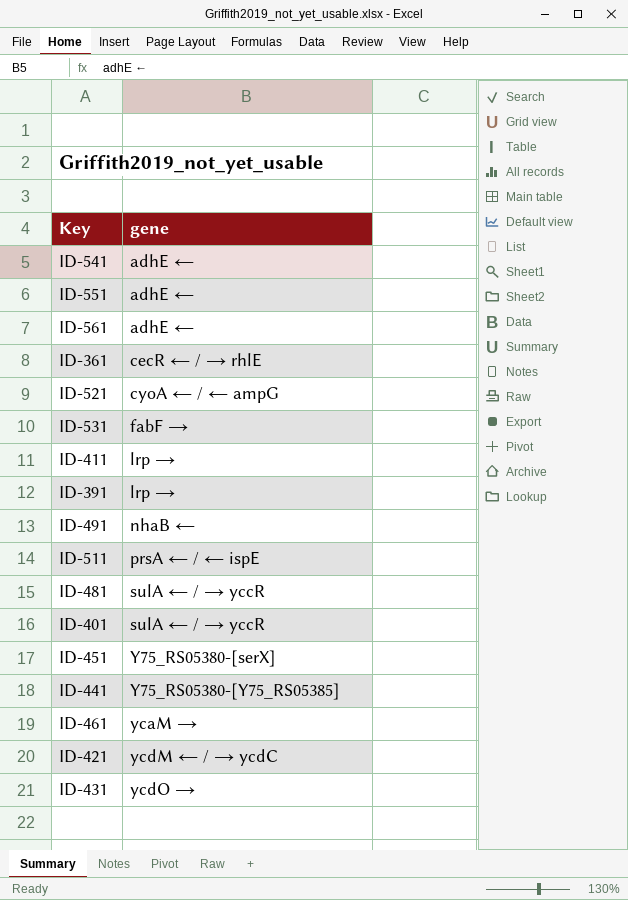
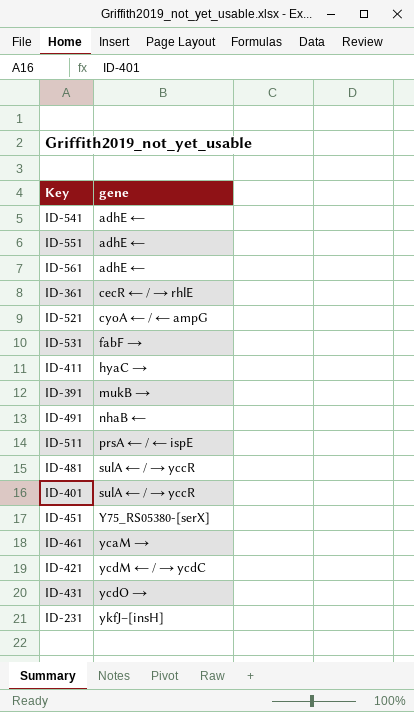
row ID-441: Y75_RS05380-[Y75_RS05385] -> none
ID-411 | gene: lrp → -> hyaC →
ID-391 | gene: lrp → -> mukB →
row ID-231: none -> ykfJ–[insH]

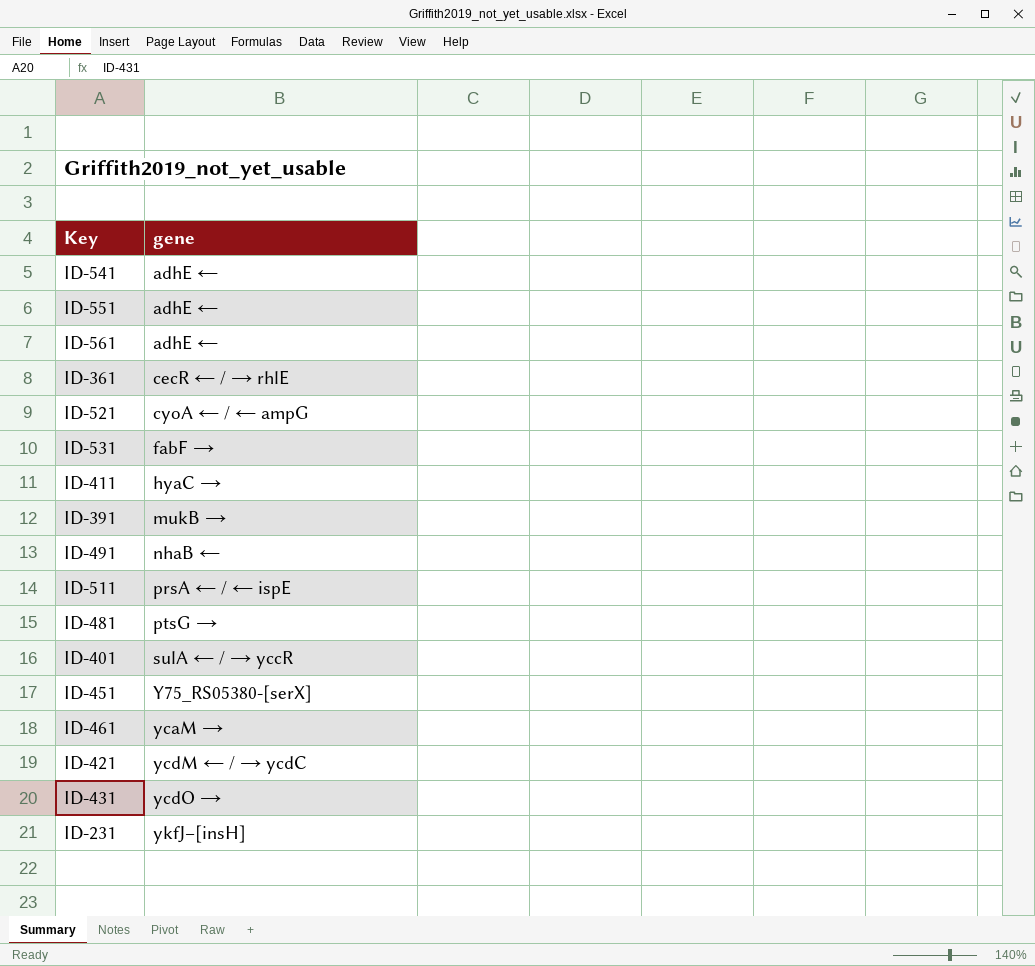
ID-481 | gene: sulA ← / → yccR -> ptsG →

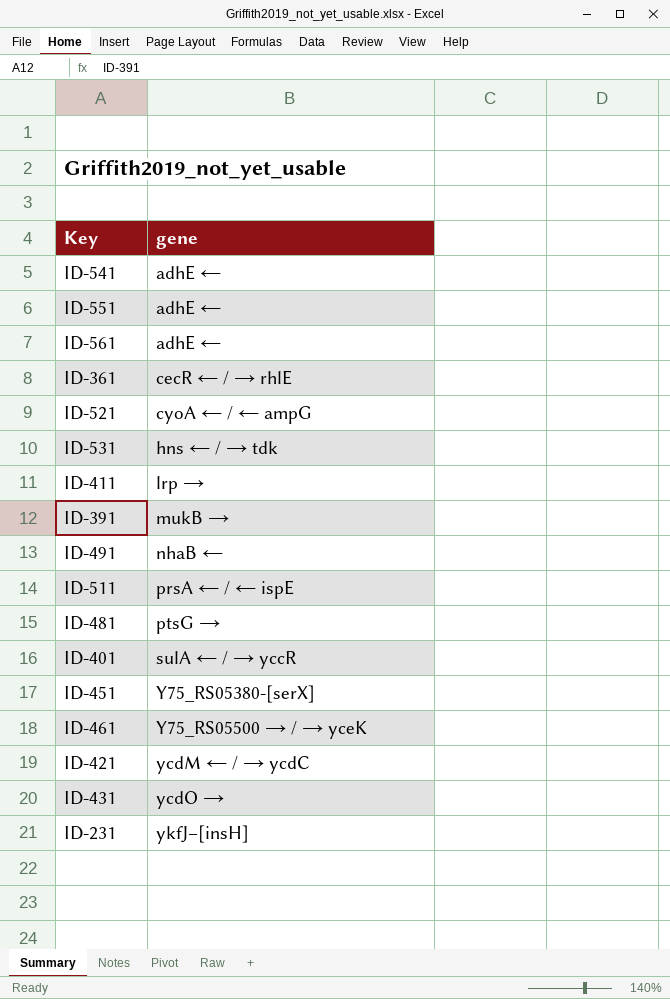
ID-531 | gene: fabF → -> hns ← / → tdk
ID-411 | gene: hyaC → -> lrp →
ID-461 | gene: ycaM → -> Y75_RS05500 → / → yceK

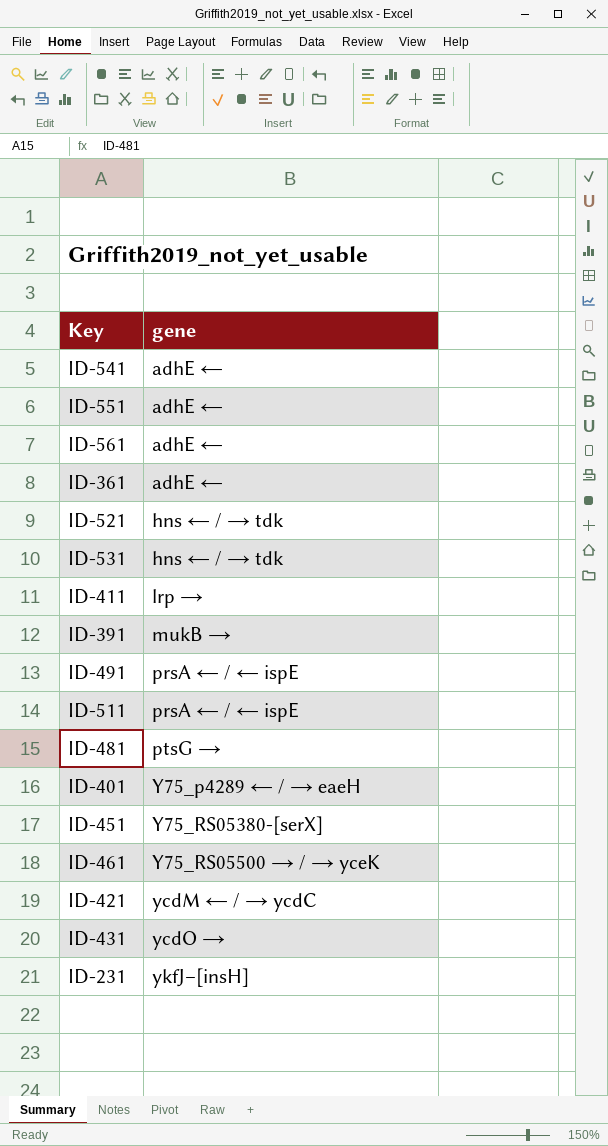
ID-361 | gene: cecR ← / → rhlE -> adhE ←
ID-521 | gene: cyoA ← / ← ampG -> hns ← / → tdk
ID-491 | gene: nhaB ← -> prsA ← / ← ispE
ID-401 | gene: sulA ← / → yccR -> Y75_p4289 ← / → eaeH

